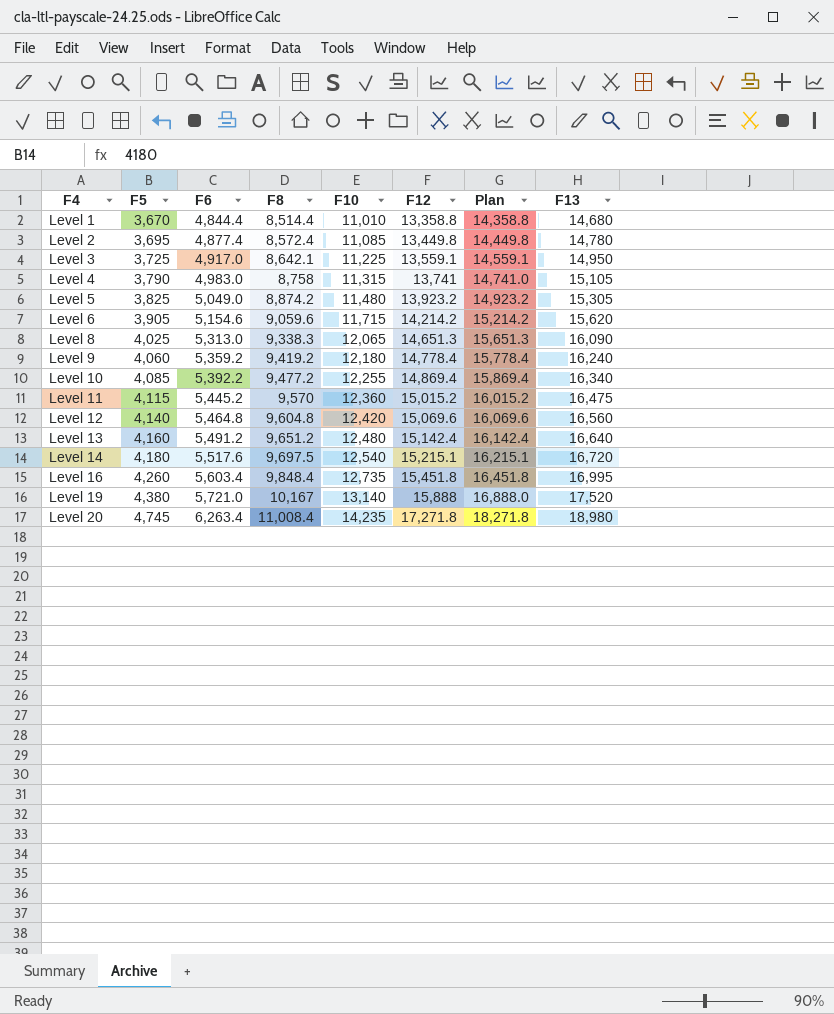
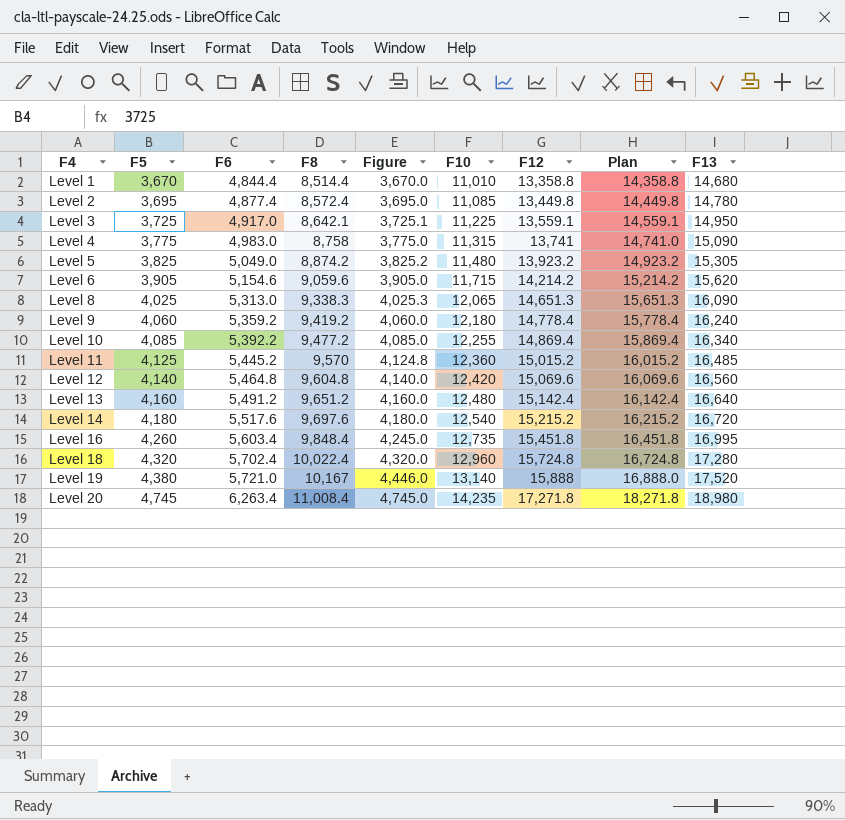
column Figure | formula: none -> [F8] - [F6]
Level 4 | F5: 3,790 -> 3,775
Level 4 | F13: 15,105 -> 15,090
Level 11 | F5: 4,115 -> 4,125
Level 11 | F13: 16,475 -> 16,485
Level 14 | F8: 9,697.5 -> 9,697.6
Level 14 | F12: 15,215.1 -> 15,215.2
Level 14 | Plan: 16,215.1 -> 16,215.2
row Level 18: none -> 4,320 | 5,702.4 | 10,022.4 | 4,320.0 | 12,960 | 15,724.8 | 16,724.8 | 17,280

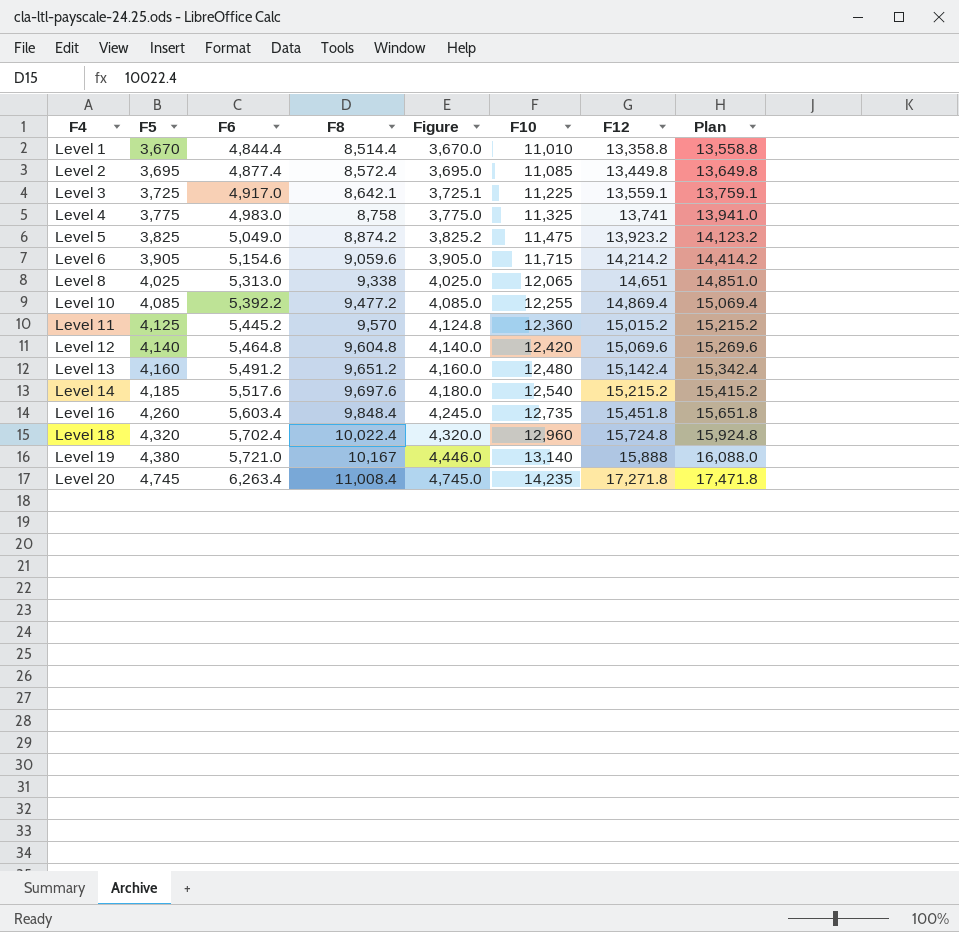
column F13 | formula: [F5] + [F10] -> none
column Plan | formula: [F12] + 1000 -> [F12] + 200
row Level 9: 4,060 | 5,359.2 | 9,419.2 | 4,060.0 | 12,180 | 14,778.4 | 15,778.4 | 16,240 -> none
Level 4 | F10: 11,315 -> 11,325
Level 5 | F10: 11,480 -> 11,475
Level 8 | F8: 9,338.3 -> 9,338
Level 8 | Figure: 4,025.3 -> 4,025.0
Level 8 | F12: 14,651.3 -> 14,651
Level 14 | F5: 4,180 -> 4,185

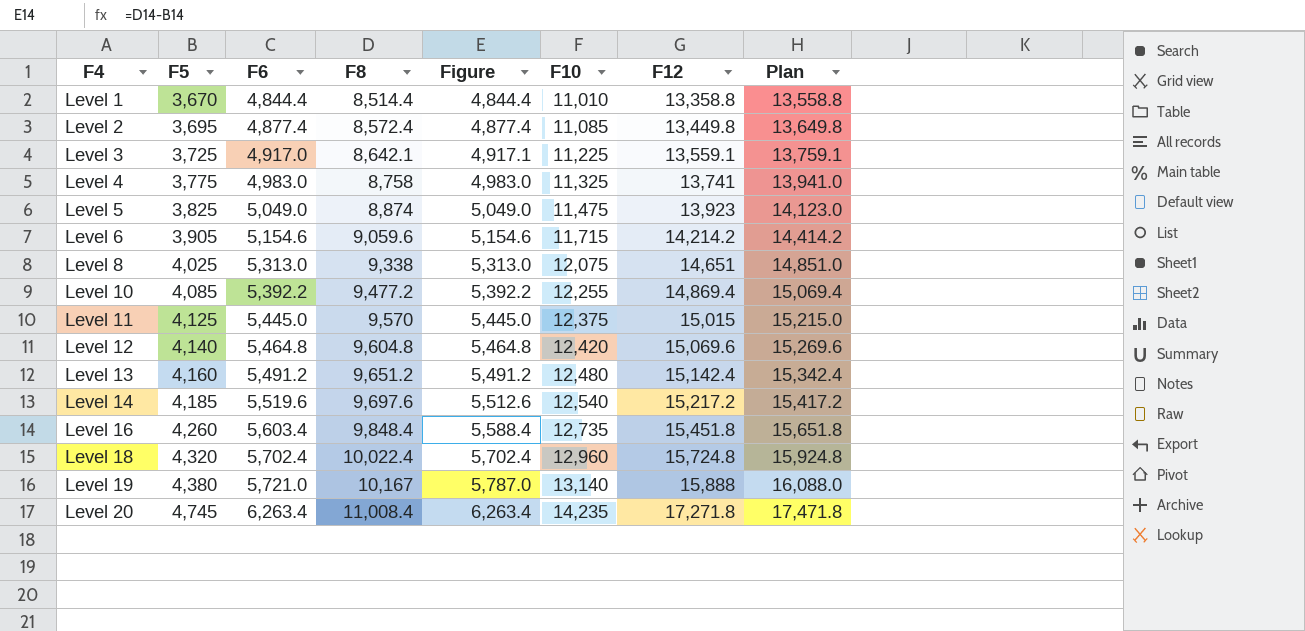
column Figure | formula: [F8] - [F6] -> [F8] - [F5]
Level 5 | F8: 8,874.2 -> 8,874
Level 5 | F12: 13,923.2 -> 13,923
Level 5 | Plan: 14,123.2 -> 14,123.0
Level 8 | F10: 12,065 -> 12,075
Level 11 | F6: 5,445.2 -> 5,445.0
Level 11 | F10: 12,360 -> 12,375
Level 11 | F12: 15,015.2 -> 15,015
Level 11 | Plan: 15,215.2 -> 15,215.0
Level 14 | F6: 5,517.6 -> 5,519.6
Level 14 | F12: 15,215.2 -> 15,217.2
Level 14 | Plan: 15,415.2 -> 15,417.2

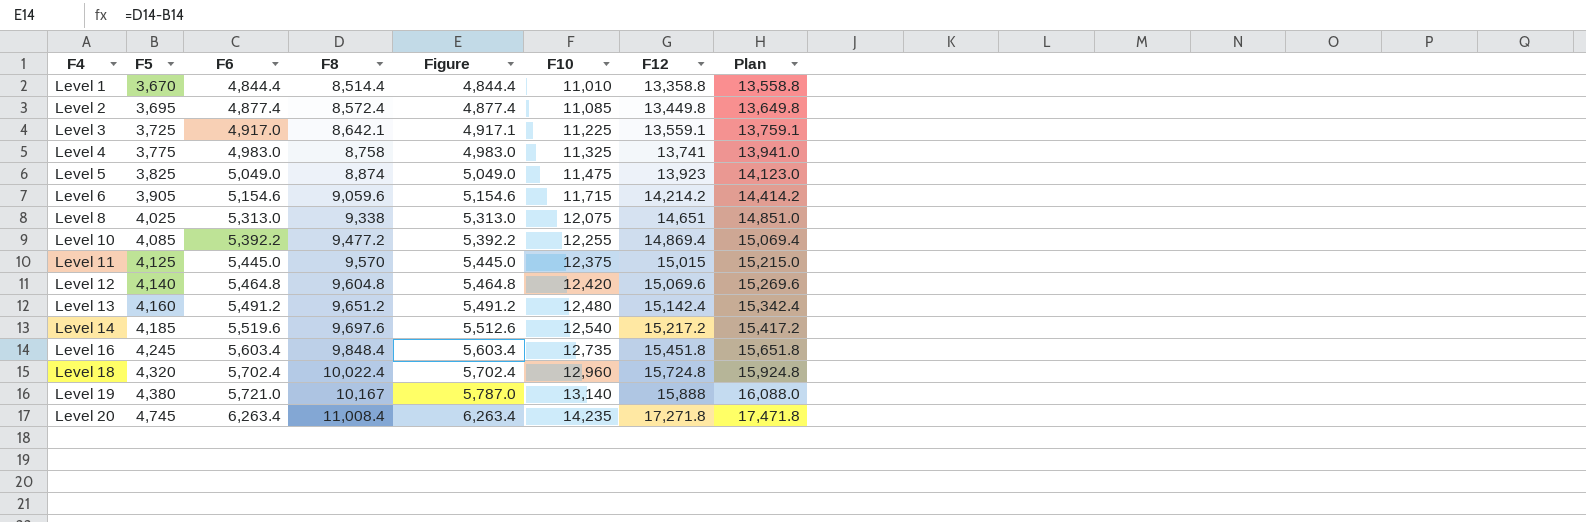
Level 16 | F5: 4,260 -> 4,245
Level 16 | Figure: 5,588.4 -> 5,603.4

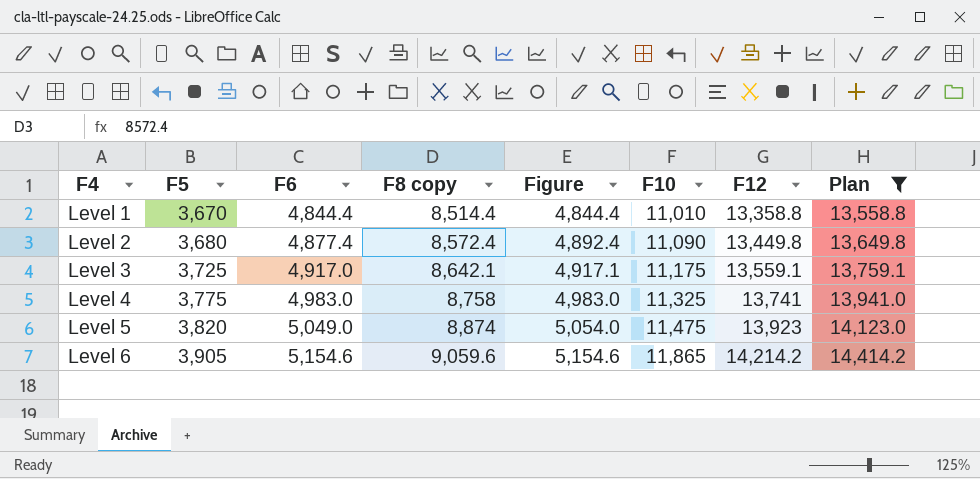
filter: none -> Plan <= 14,414.2
column name: F8 -> F8 copy
Level 2 | F5: 3,695 -> 3,680
Level 2 | Figure: 4,877.4 -> 4,892.4
Level 2 | F10: 11,085 -> 11,090
Level 3 | F10: 11,225 -> 11,175
Level 5 | F5: 3,825 -> 3,820
Level 5 | Figure: 5,049.0 -> 5,054.0
Level 6 | F10: 11,715 -> 11,865

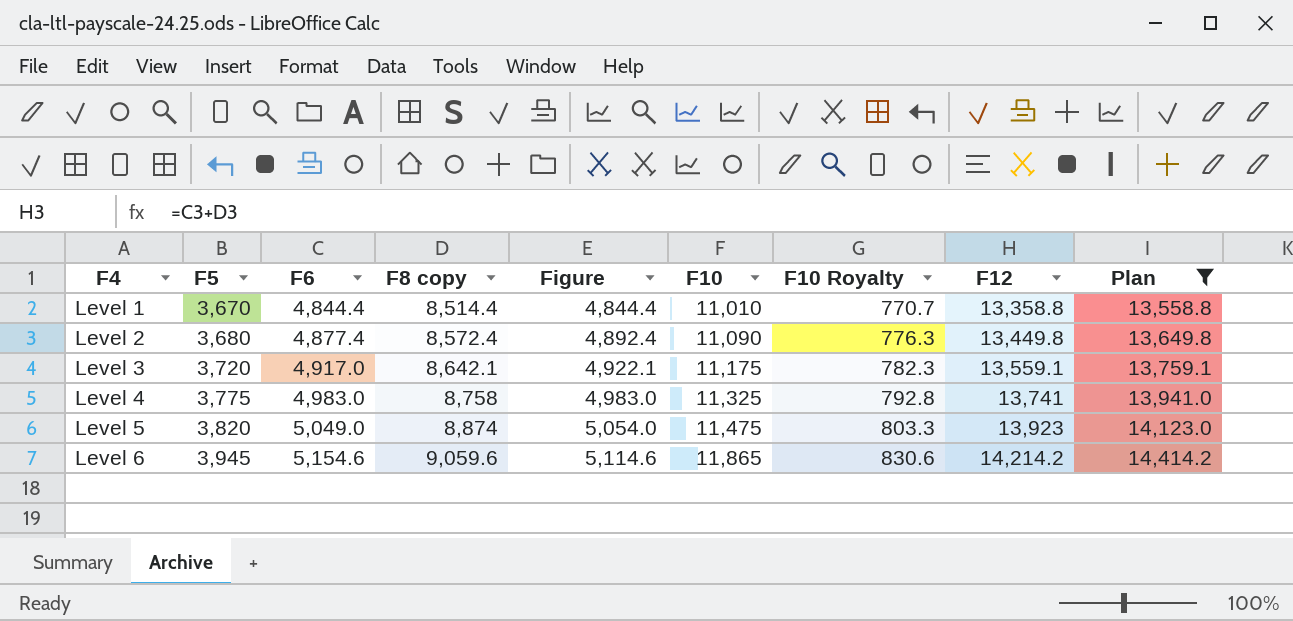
column F10 Royalty | formula: none -> [F10] * 0.07
Level 3 | F5: 3,725 -> 3,720
Level 3 | Figure: 4,917.1 -> 4,922.1
Level 6 | F5: 3,905 -> 3,945
Level 6 | Figure: 5,154.6 -> 5,114.6

